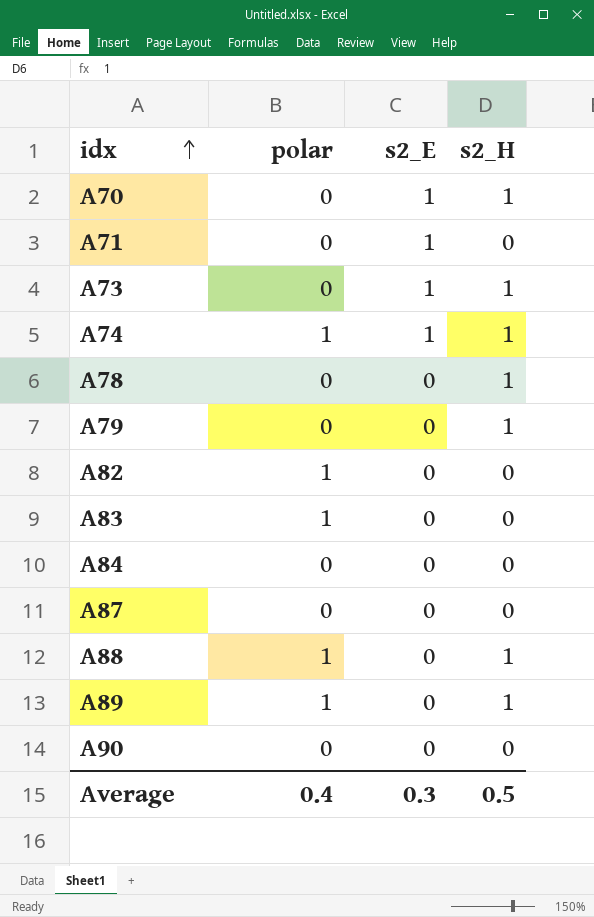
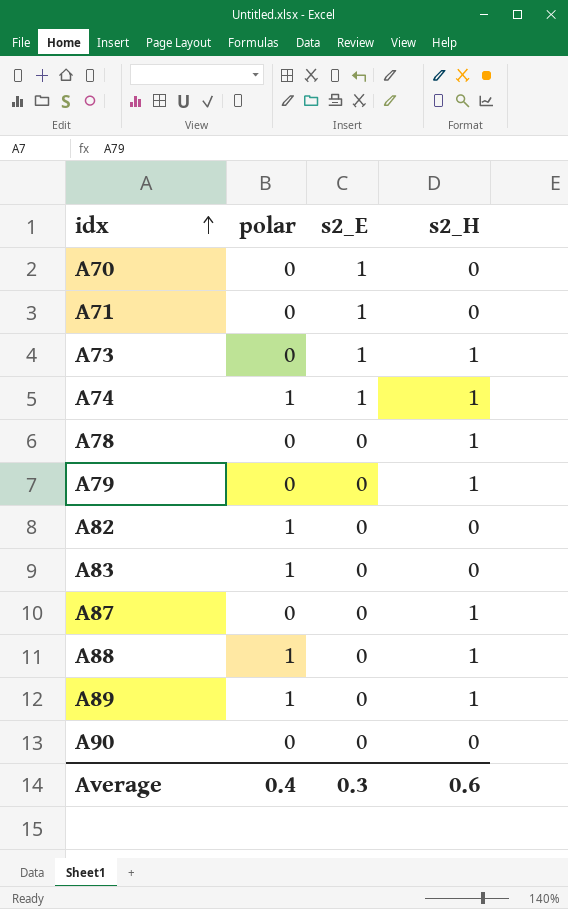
row A84: 0 | 0 | 0 -> none
A70 | s2_H: 1 -> 0
A87 | s2_H: 0 -> 1
Average | s2_H: 0.5 -> 0.6

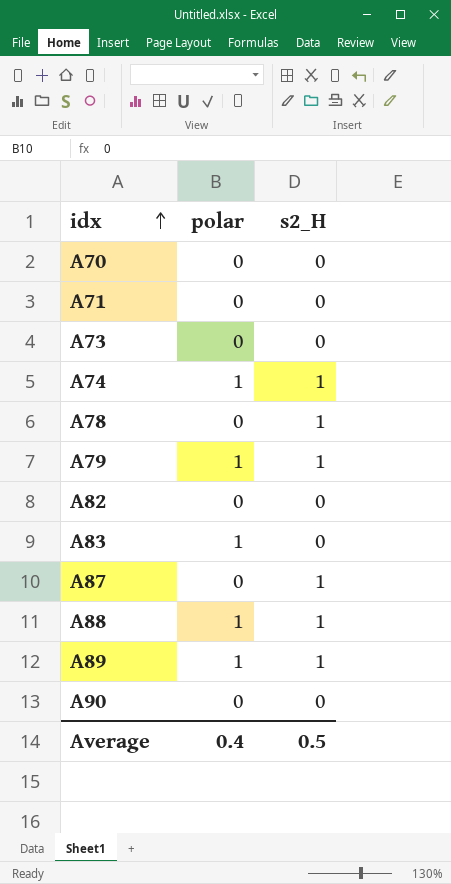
column s2_E | position: 3 -> none
A73 | s2_H: 1 -> 0
A79 | polar: 0 -> 1
A82 | polar: 1 -> 0
Average | s2_H: 0.6 -> 0.5

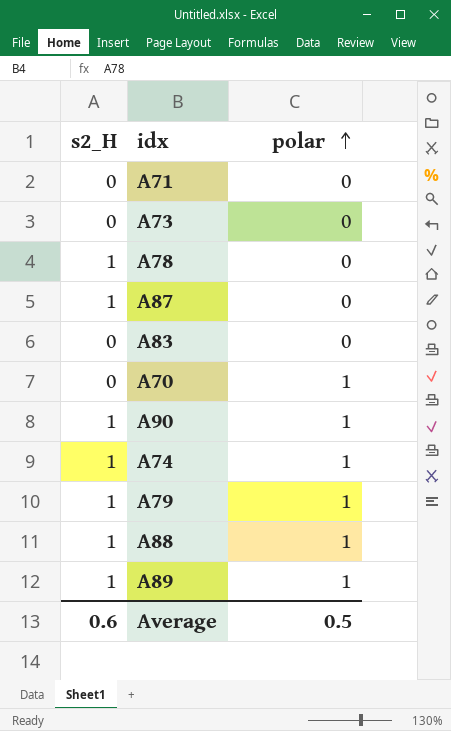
row order: idx ascending -> polar ascending
column s2_H | position: 3 -> 1
row A82: 0 | 0 -> none
A83 | polar: 1 -> 0
A70 | polar: 0 -> 1
A90 | s2_H: 0 -> 1
A90 | polar: 0 -> 1
Average | s2_H: 0.5 -> 0.6
Average | polar: 0.4 -> 0.5

